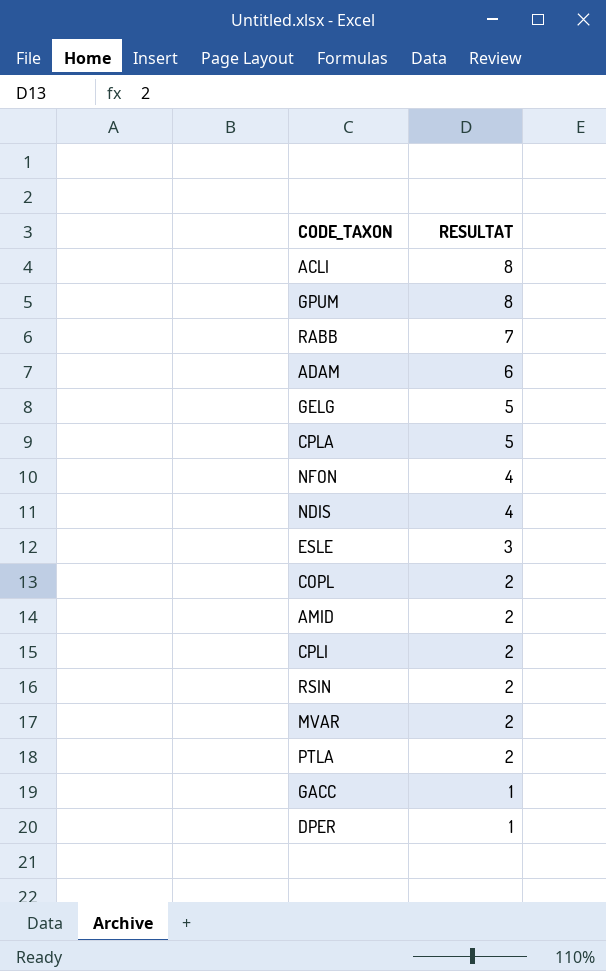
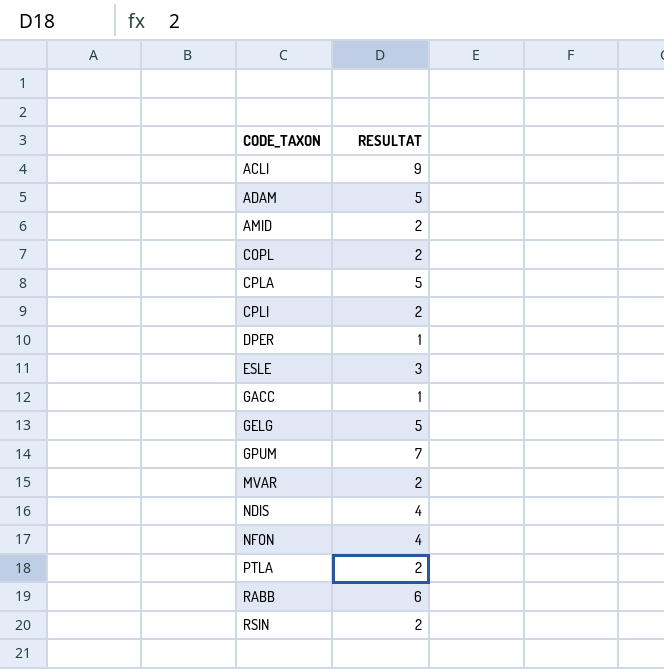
row order: RESULTAT descending -> CODE_TAXON ascending
ACLI | RESULTAT: 8 -> 9
ADAM | RESULTAT: 6 -> 5
GPUM | RESULTAT: 8 -> 7
RABB | RESULTAT: 7 -> 6

